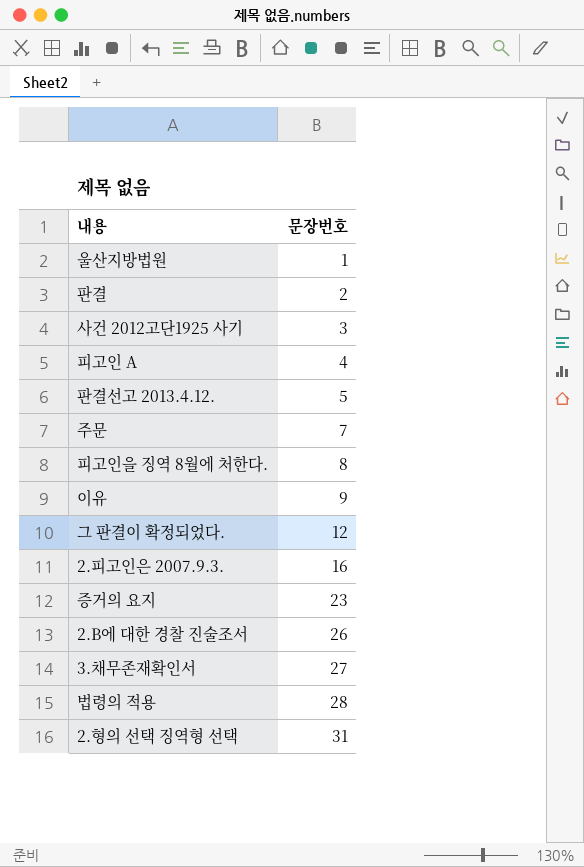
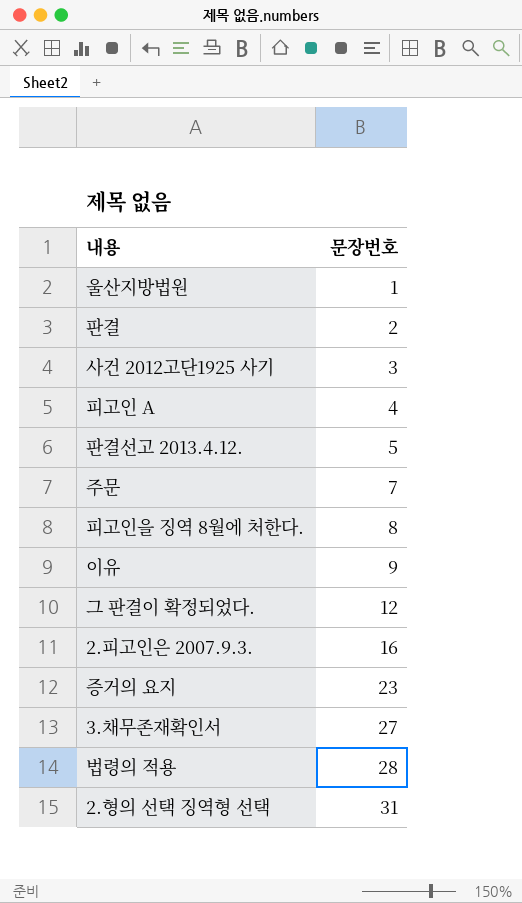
row 2.B에 대한 경찰 진술조서: 26 -> none

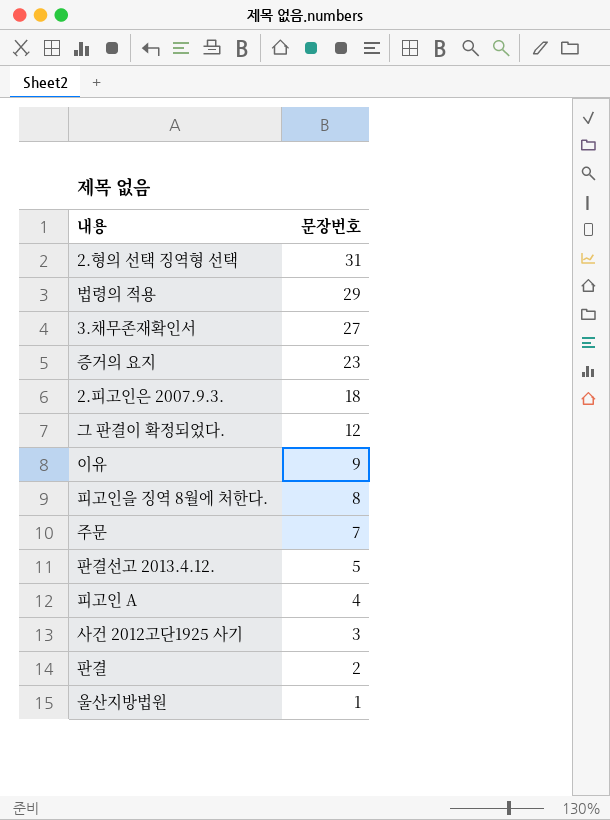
row order: 문장번호 ascending -> 문장번호 descending
법령의 적용 | 문장번호: 28 -> 29
2.피고인은 2007.9.3. | 문장번호: 16 -> 18

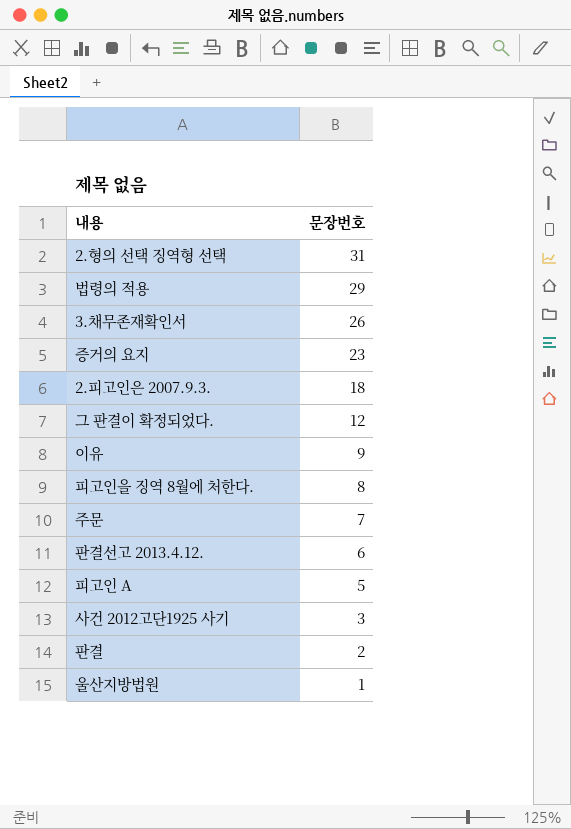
3.채무존재확인서 | 문장번호: 27 -> 26
판결선고 2013.4.12. | 문장번호: 5 -> 6
피고인 A | 문장번호: 4 -> 5

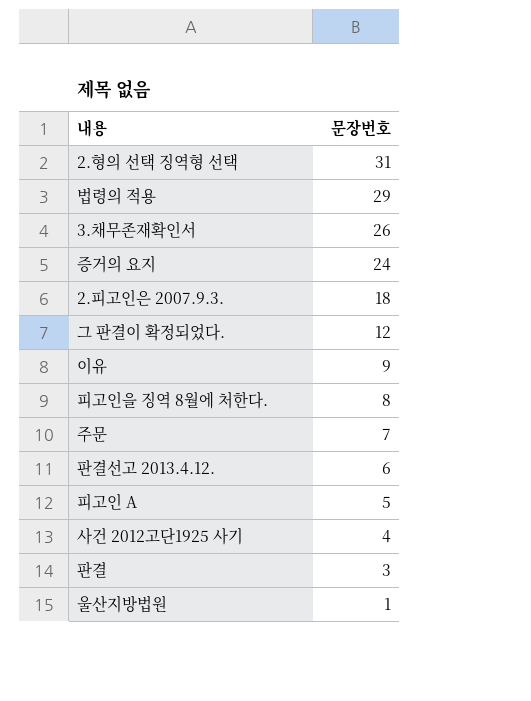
증거의 요지 | 문장번호: 23 -> 24
사건 2012고단1925 사기 | 문장번호: 3 -> 4
판결 | 문장번호: 2 -> 3

